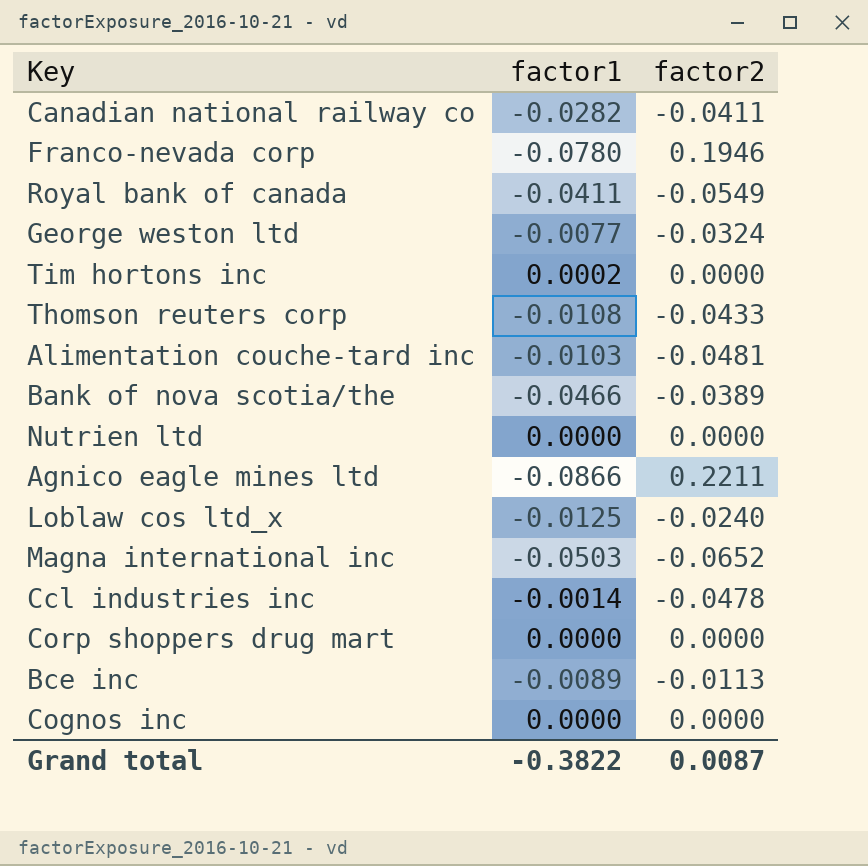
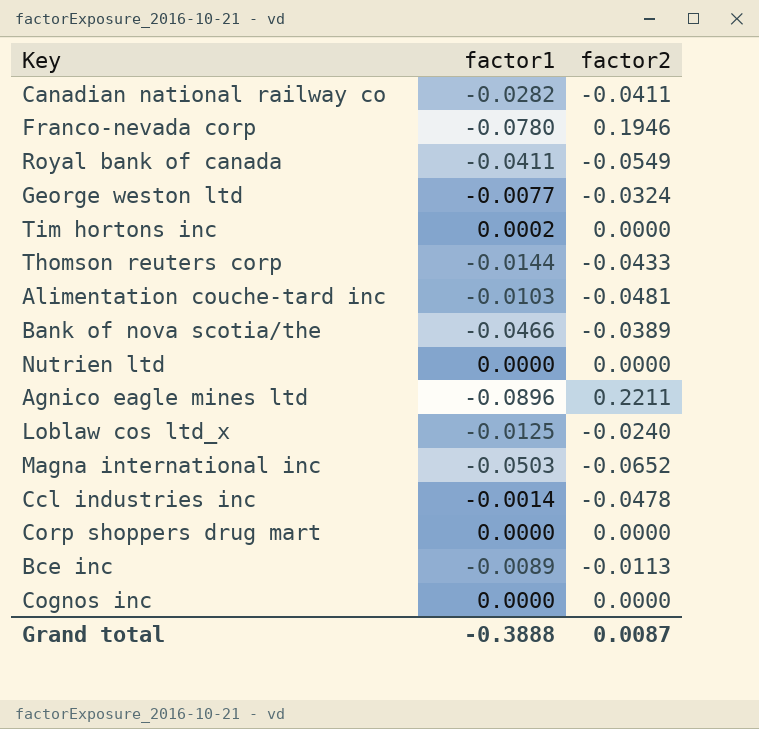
Thomson reuters corp | factor1: -0.0108 -> -0.0144
Agnico eagle mines ltd | factor1: -0.0866 -> -0.0896
Grand total | factor1: -0.3822 -> -0.3888

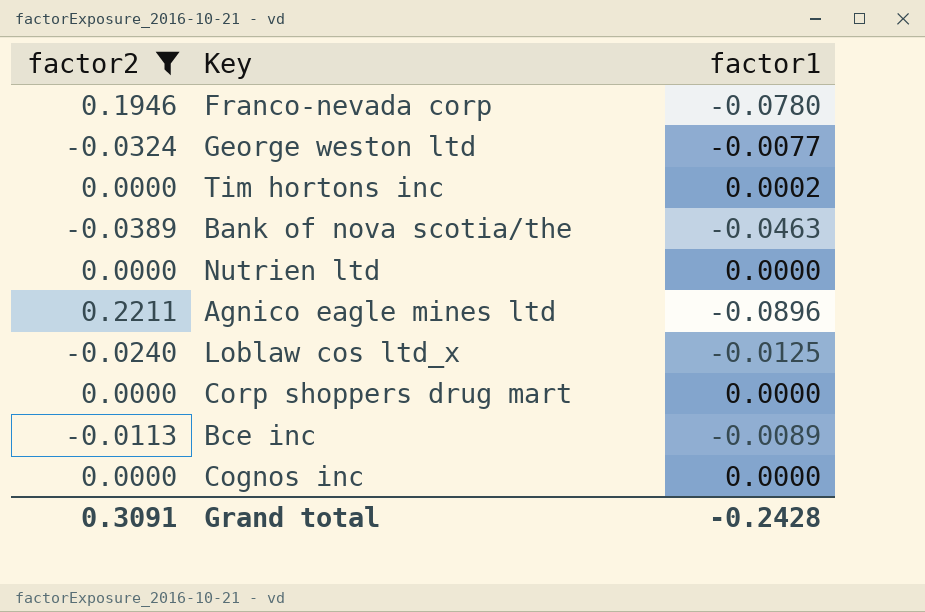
filter: none -> factor2 >= -0.0389
column factor2 | position: 3 -> 1
Bank of nova scotia/the | factor1: -0.0466 -> -0.0463
Grand total | factor2: 0.0087 -> 0.3091
Grand total | factor1: -0.3888 -> -0.2428

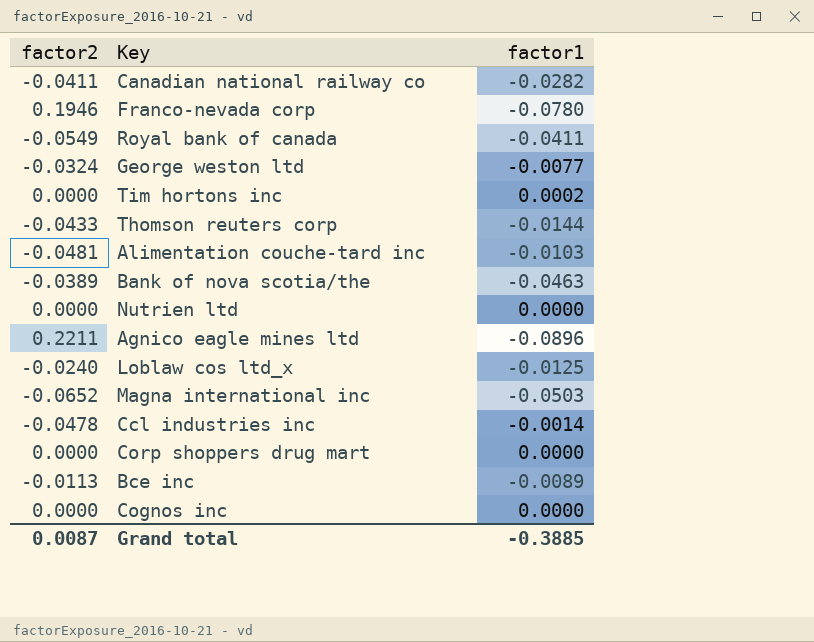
filter: factor2 >= -0.0389 -> none
Grand total | factor2: 0.3091 -> 0.0087
Grand total | factor1: -0.2428 -> -0.3885

